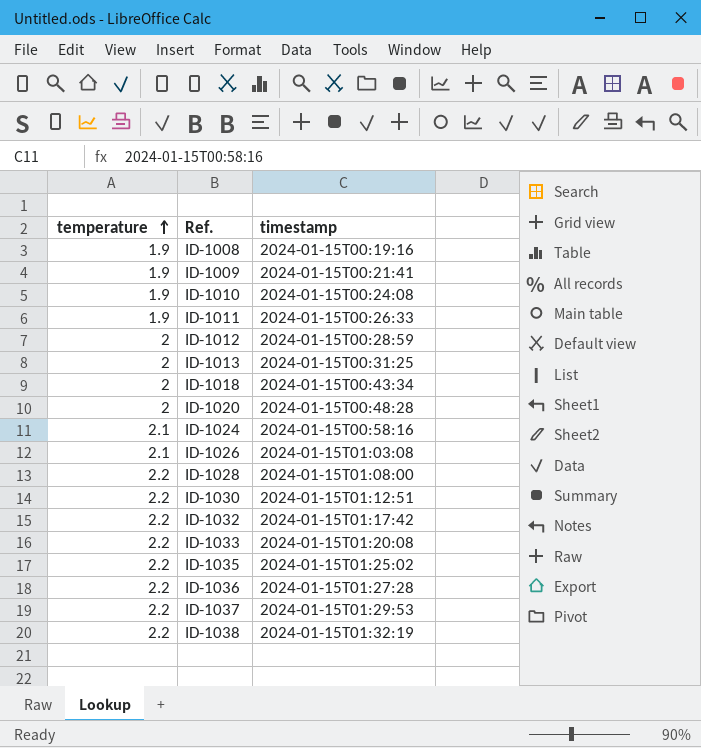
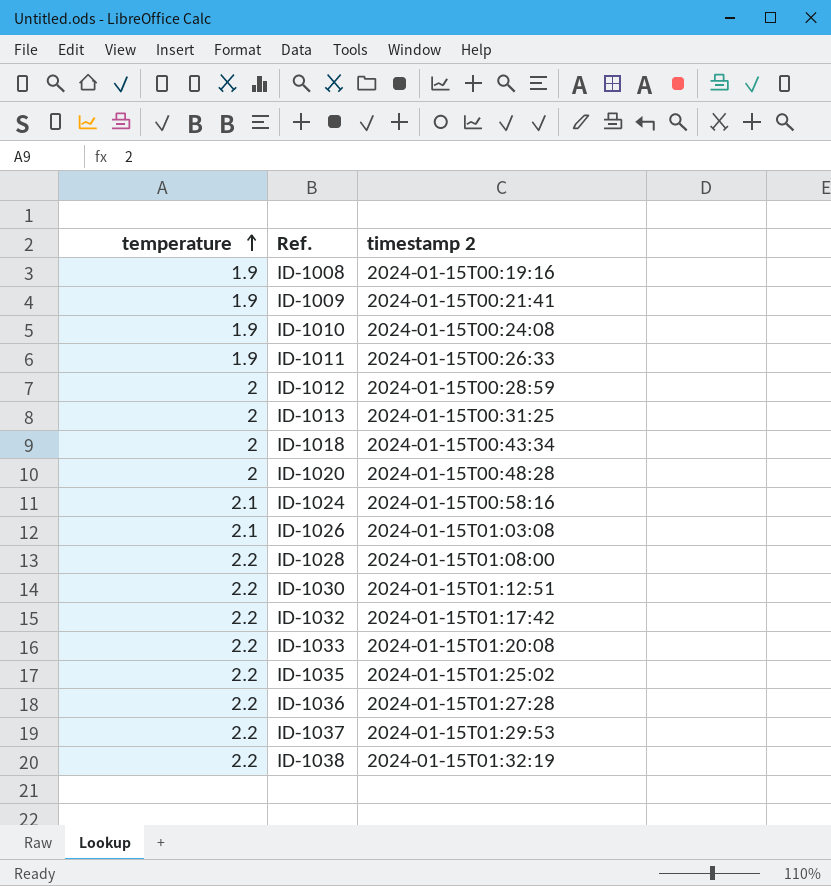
column name: timestamp -> timestamp 2

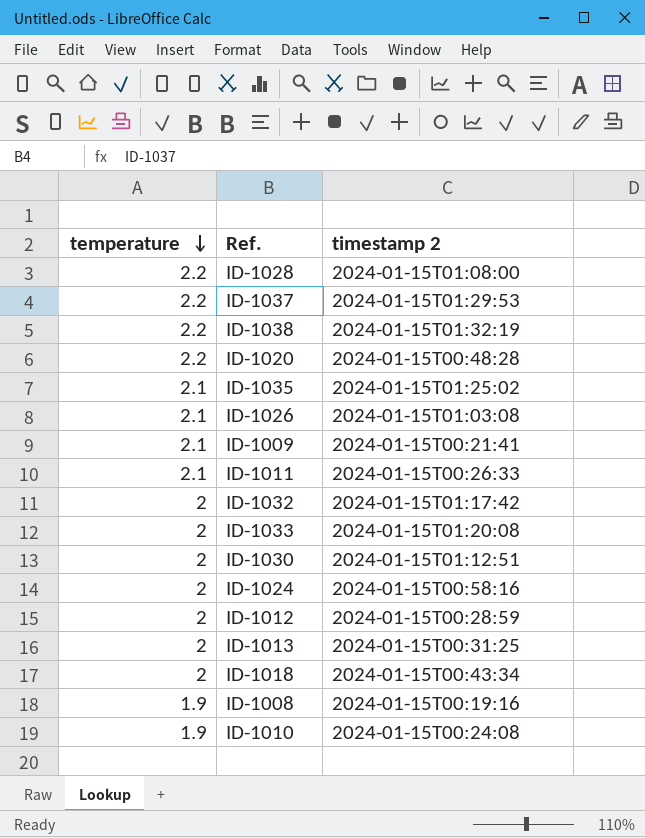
row order: temperature ascending -> temperature descending
row ID-1036: 2.2 | 2024-01-15T01:27:28 -> none
ID-1020 | temperature: 2 -> 2.2
ID-1035 | temperature: 2.2 -> 2.1
ID-1009 | temperature: 1.9 -> 2.1
ID-1011 | temperature: 1.9 -> 2.1
ID-1032 | temperature: 2.2 -> 2
ID-1033 | temperature: 2.2 -> 2
ID-1030 | temperature: 2.2 -> 2
ID-1024 | temperature: 2.1 -> 2

